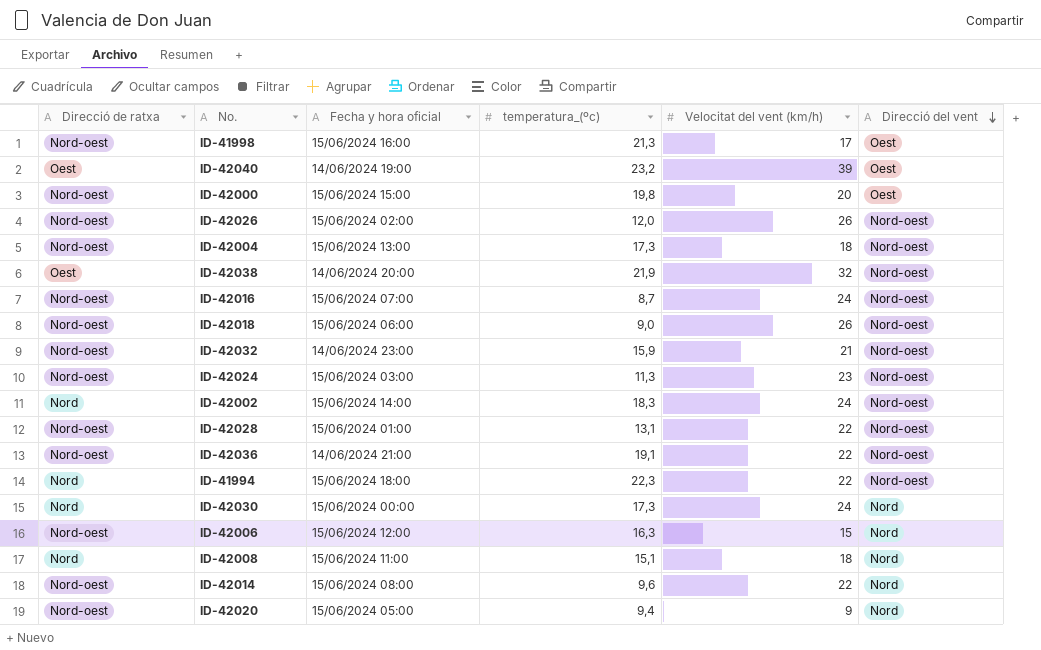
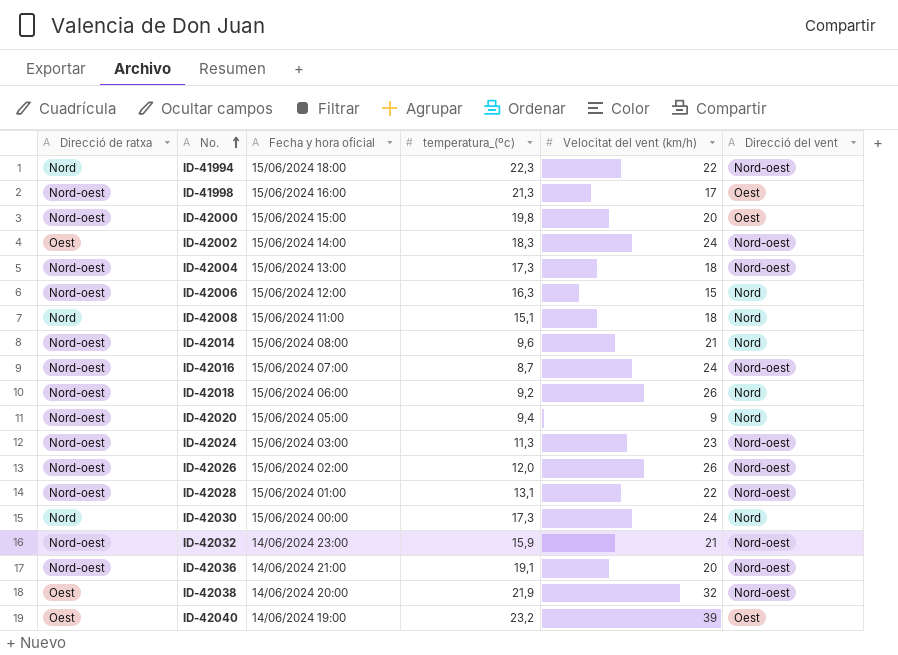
row order: Direcció del vent descending -> No. ascending
ID-42002 | Direcció de ratxa: Nord -> Oest
ID-42014 | Velocitat del vent (km/h): 22 -> 21
ID-42018 | temperatura_(ºc): 9,0 -> 9,2
ID-42018 | Direcció del vent: Nord-oest -> Nord
ID-42036 | Velocitat del vent (km/h): 22 -> 20

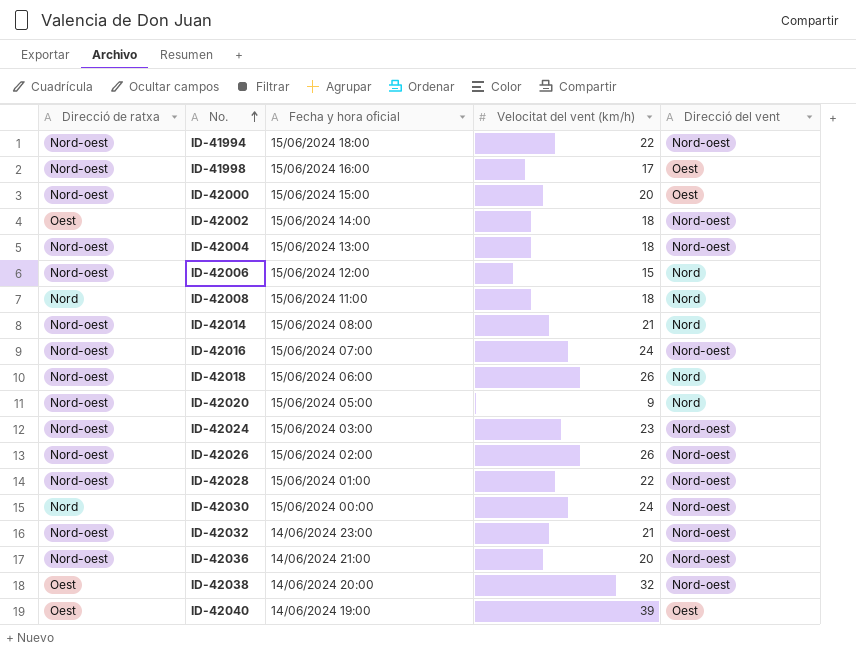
column temperatura_(ºc) | position: 4 -> none
ID-41994 | Direcció de ratxa: Nord -> Nord-oest
ID-42002 | Velocitat del vent (km/h): 24 -> 18
ID-42030 | Direcció del vent: Nord -> Nord-oest

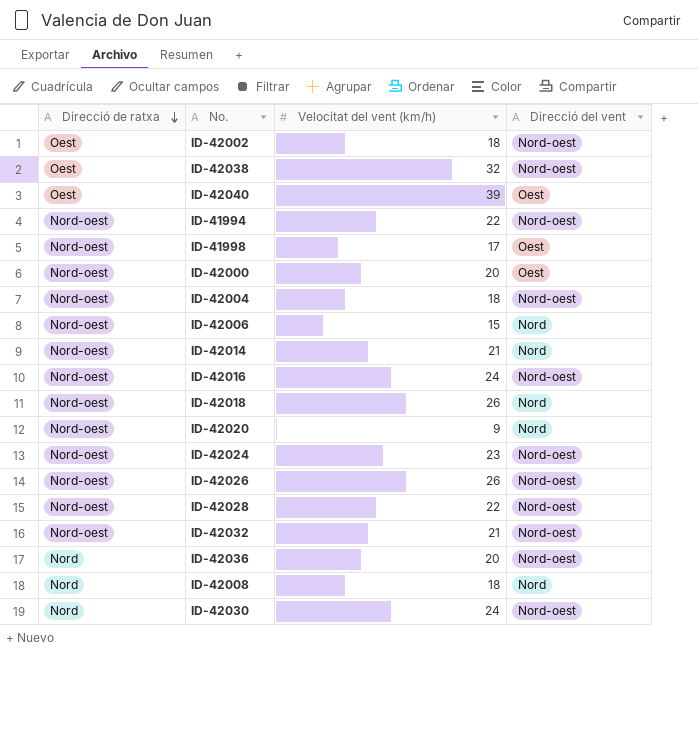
row order: No. ascending -> Direcció de ratxa descending
column Fecha y hora oficial | position: 3 -> none
ID-42036 | Direcció de ratxa: Nord-oest -> Nord

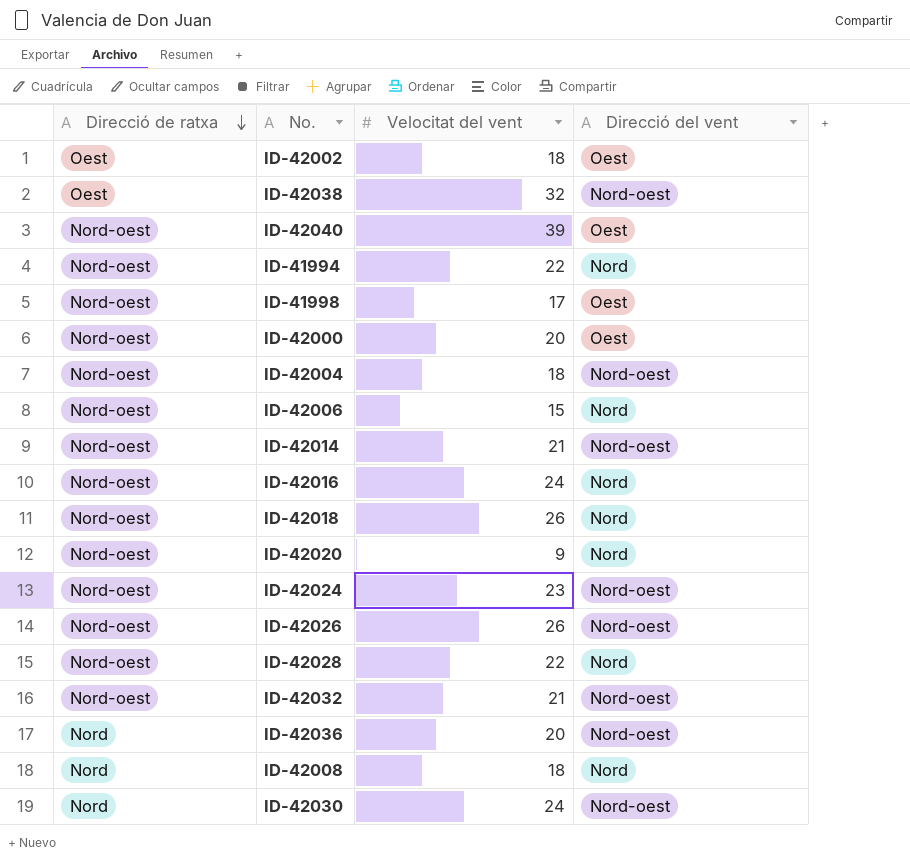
column name: Velocitat del vent (km/h) -> Velocitat del vent
ID-42002 | Direcció del vent: Nord-oest -> Oest
ID-42040 | Direcció de ratxa: Oest -> Nord-oest
ID-41994 | Direcció del vent: Nord-oest -> Nord
ID-42014 | Direcció del vent: Nord -> Nord-oest
ID-42016 | Direcció del vent: Nord-oest -> Nord
ID-42028 | Direcció del vent: Nord-oest -> Nord

